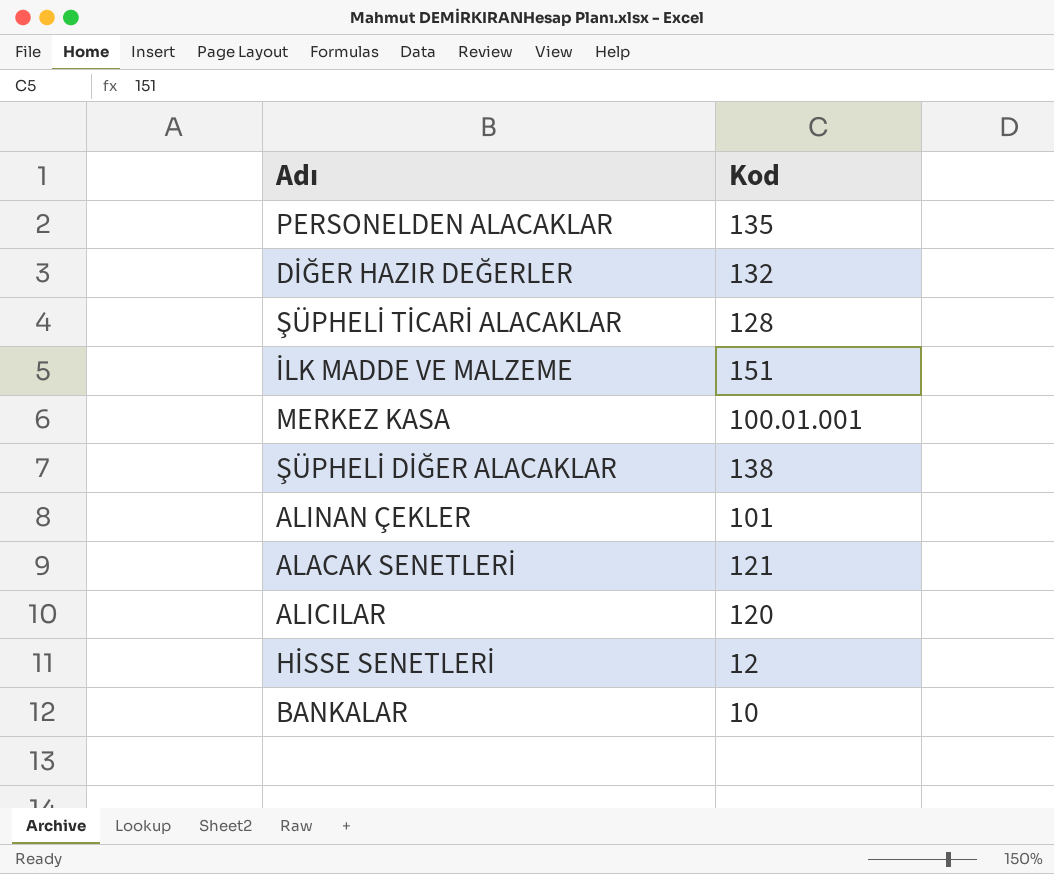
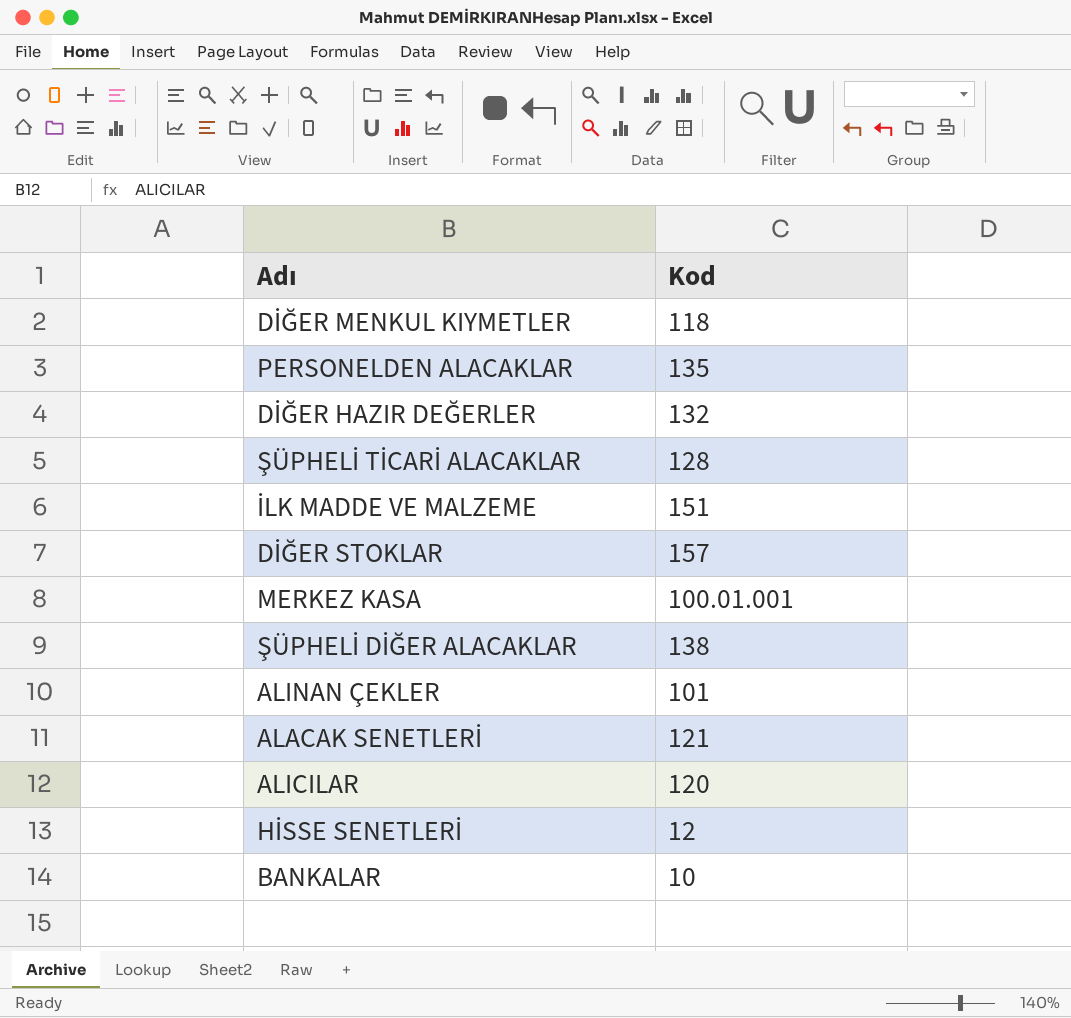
row DİĞER MENKUL KIYMETLER: none -> 118
row DİĞER STOKLAR: none -> 157

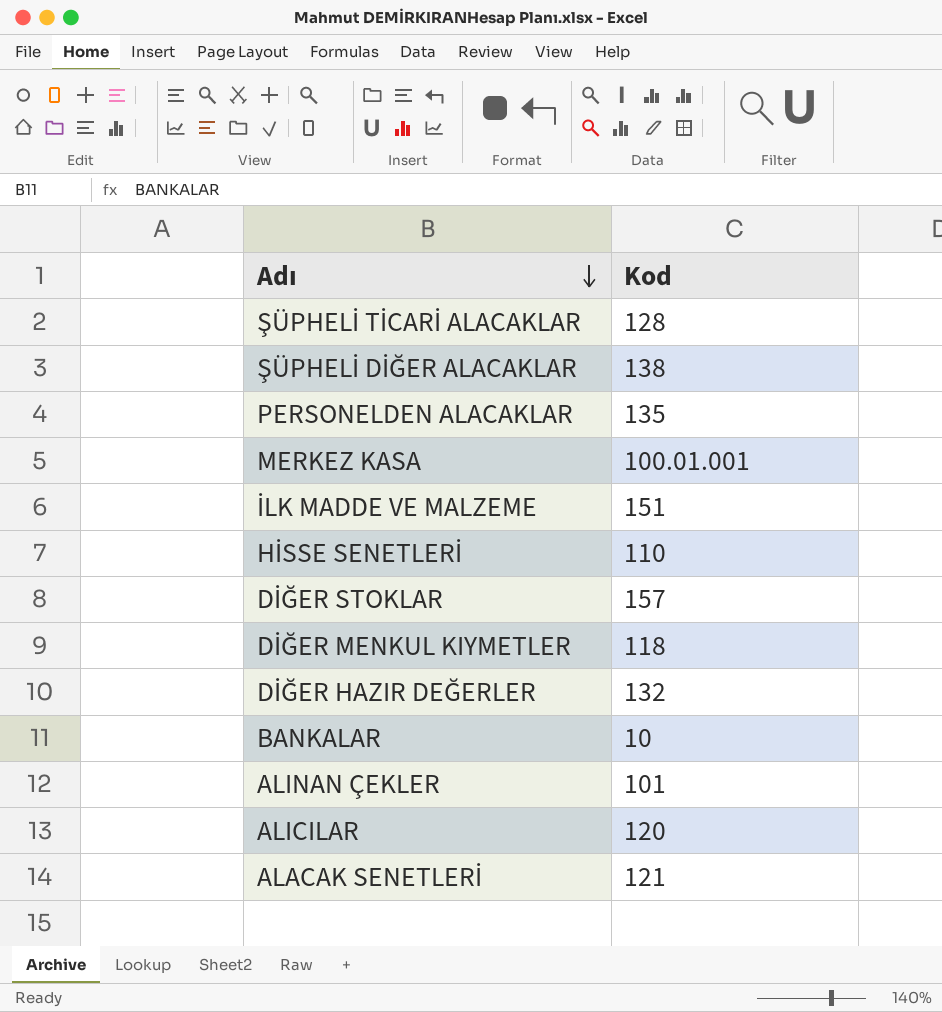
row order: none -> Adı descending
HİSSE SENETLERİ | Kod: 12 -> 110

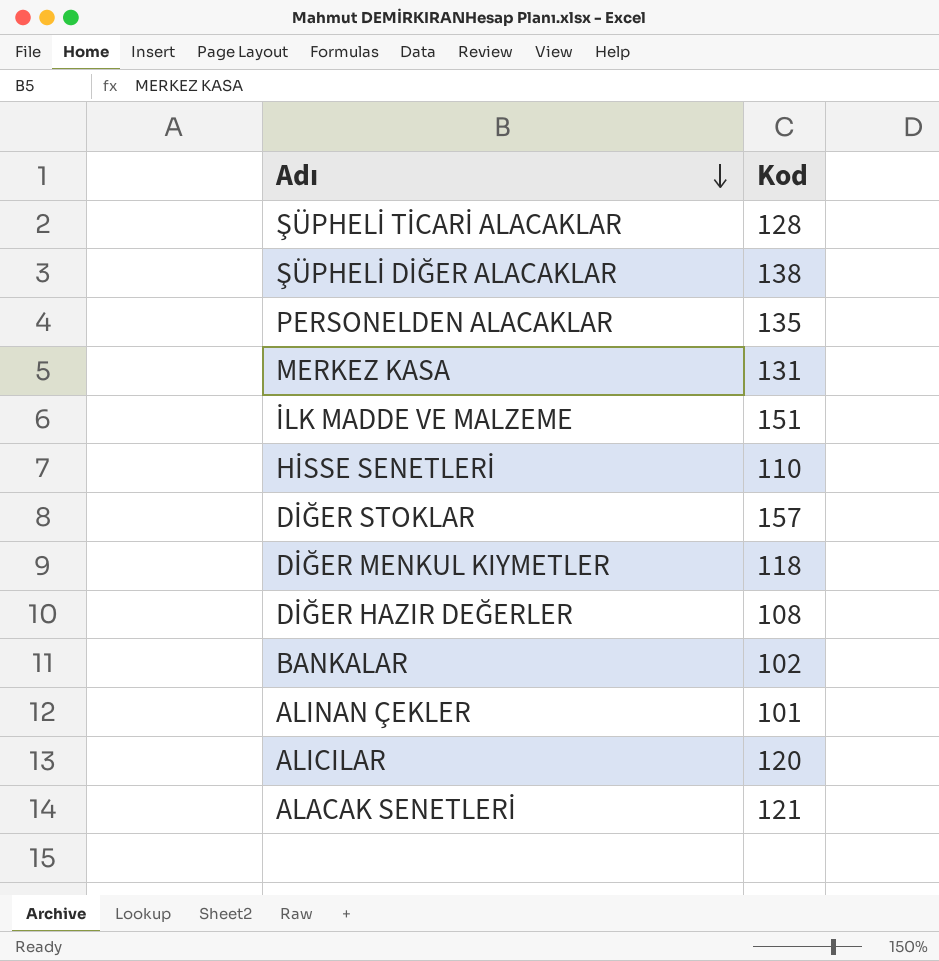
MERKEZ KASA | Kod: 100.01.001 -> 131
DİĞER HAZIR DEĞERLER | Kod: 132 -> 108
BANKALAR | Kod: 10 -> 102

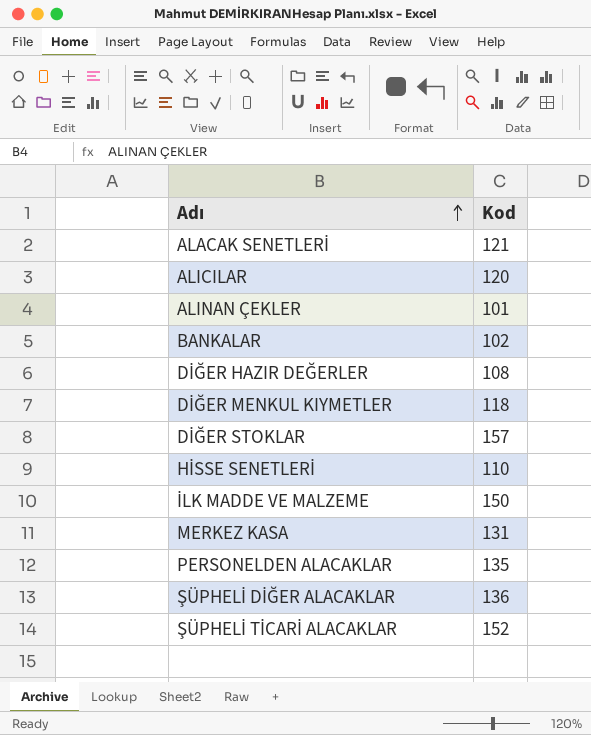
row order: Adı descending -> Adı ascending
İLK MADDE VE MALZEME | Kod: 151 -> 150
ŞÜPHELİ DİĞER ALACAKLAR | Kod: 138 -> 136
ŞÜPHELİ TİCARİ ALACAKLAR | Kod: 128 -> 152

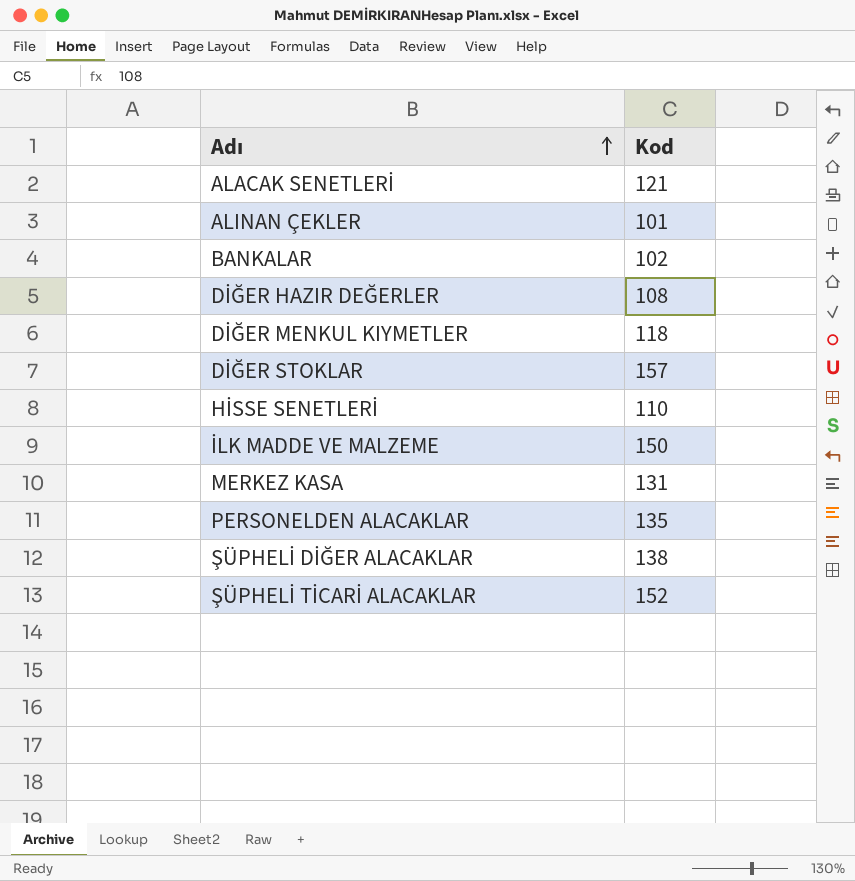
row ALICILAR: 120 -> none
ŞÜPHELİ DİĞER ALACAKLAR | Kod: 136 -> 138

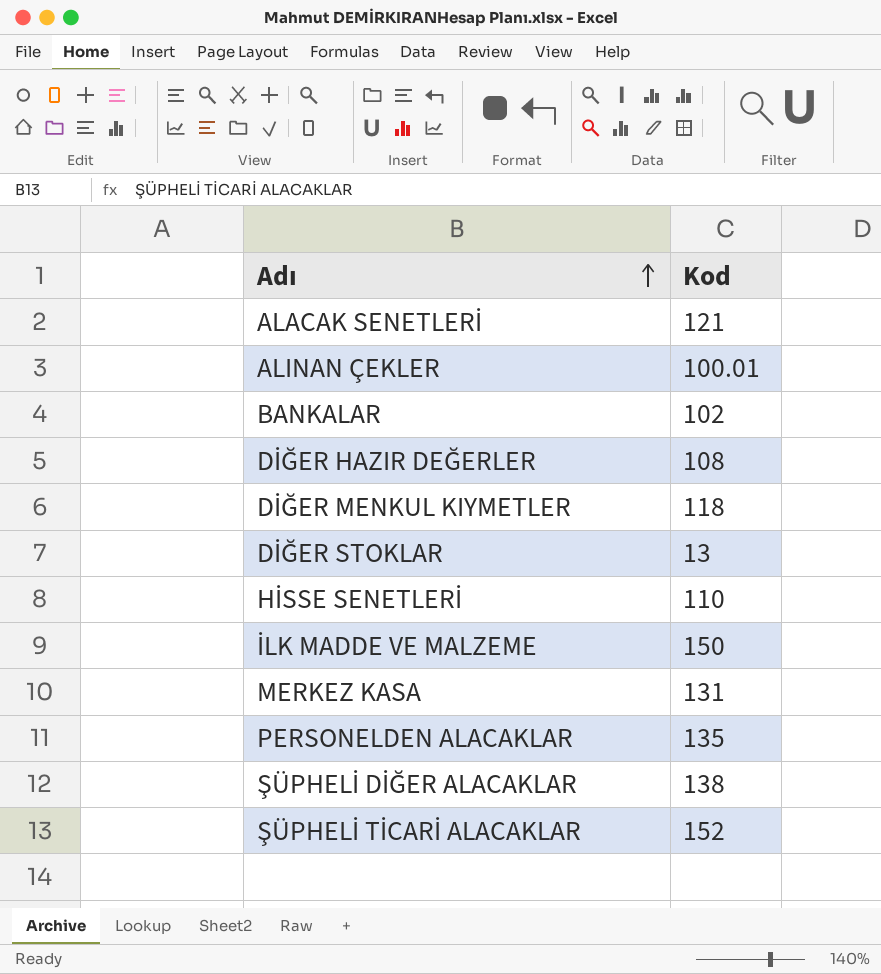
ALINAN ÇEKLER | Kod: 101 -> 100.01
DİĞER STOKLAR | Kod: 157 -> 13

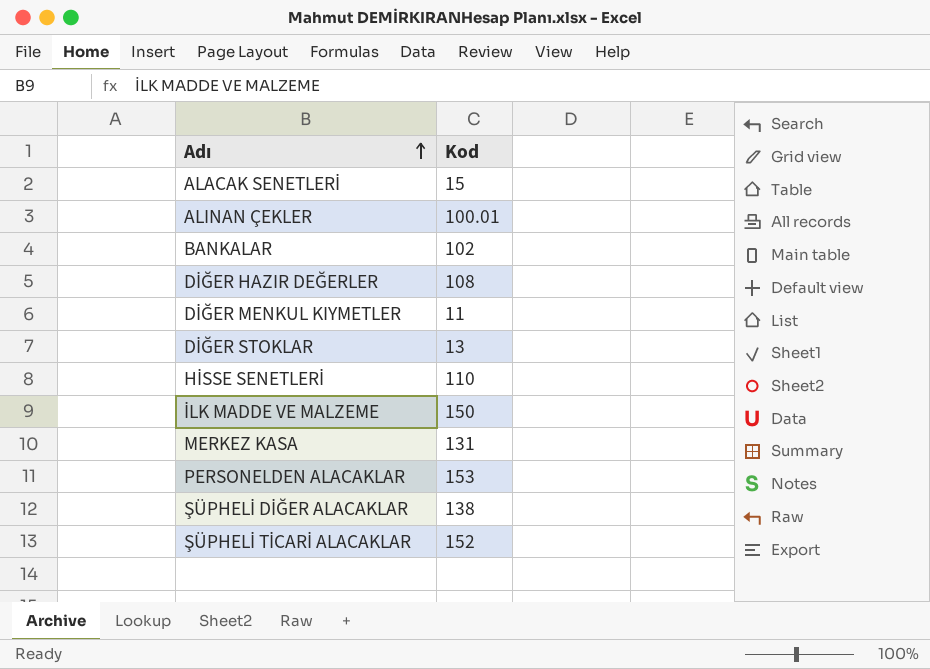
ALACAK SENETLERİ | Kod: 121 -> 15
DİĞER MENKUL KIYMETLER | Kod: 118 -> 11
PERSONELDEN ALACAKLAR | Kod: 135 -> 153

